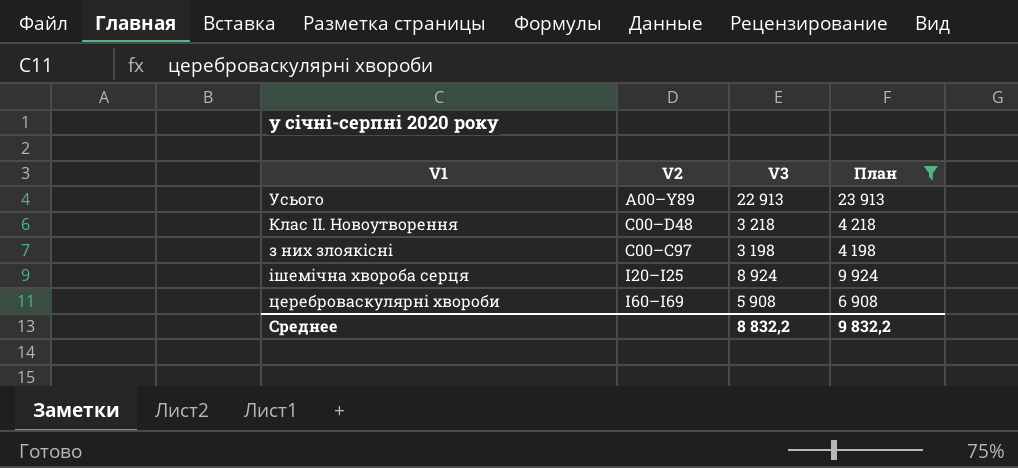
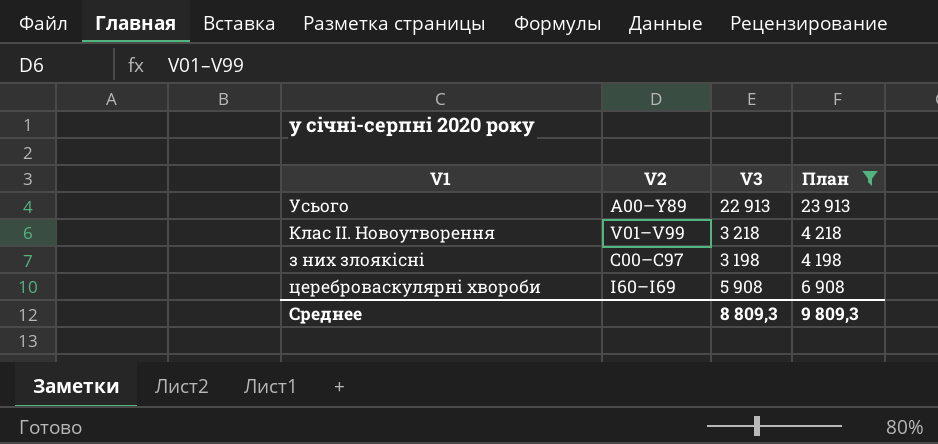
row ішемічна хвороба серця: I20–I25 | 8 924 | 9 924 -> none
Клас ІІ. Новоутворення | V2: C00–D48 -> V01–V99
Среднее | V3: 8 832,2 -> 8 809,3
Среднее | План: 9 832,2 -> 9 809,3

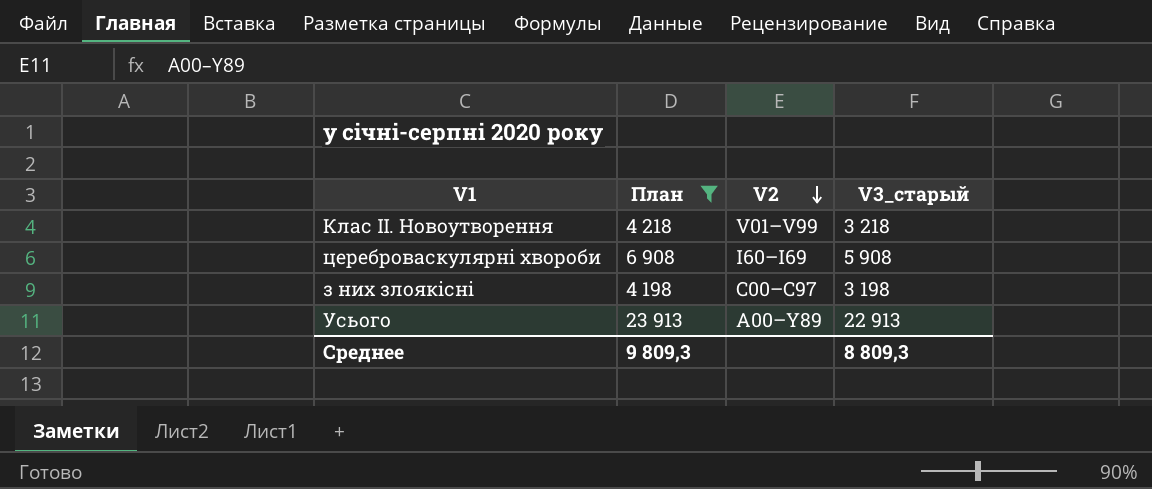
row order: none -> V2 descending
column План | position: 4 -> 2
column name: V3 -> V3_старый

